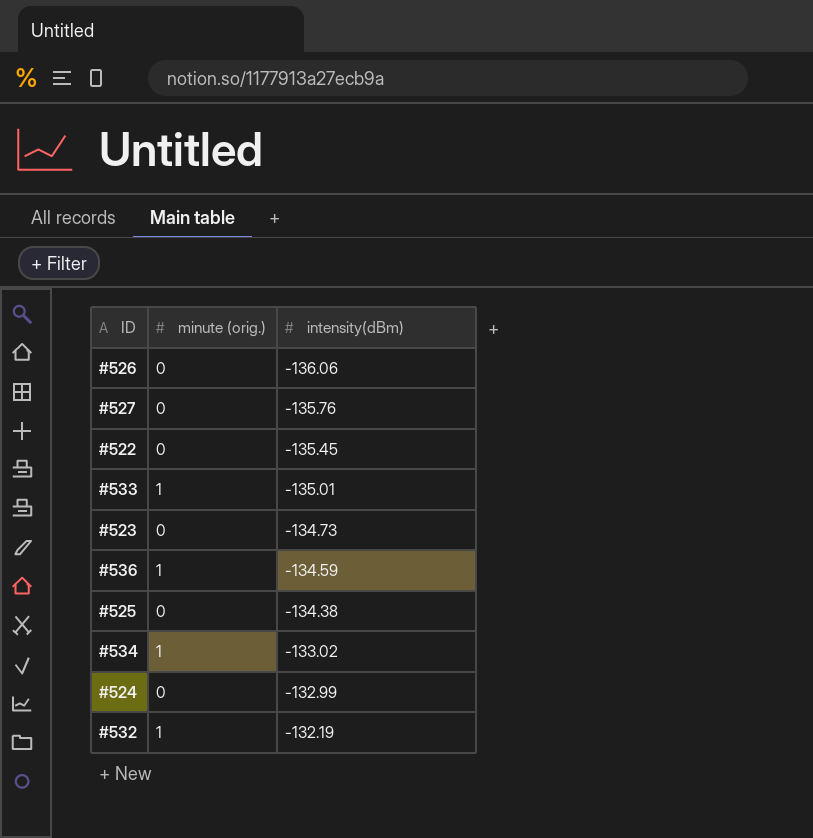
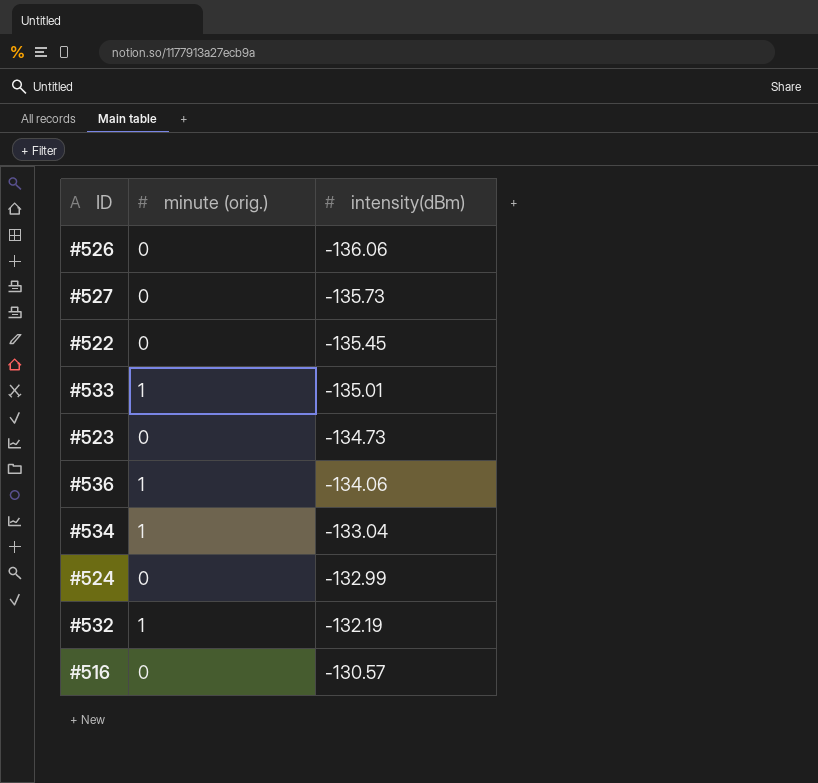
row #525: 0 | -134.38 -> none
#527 | intensity(dBm): -135.76 -> -135.73
#536 | intensity(dBm): -134.59 -> -134.06
#534 | intensity(dBm): -133.02 -> -133.04
row #516: none -> 0 | -130.57

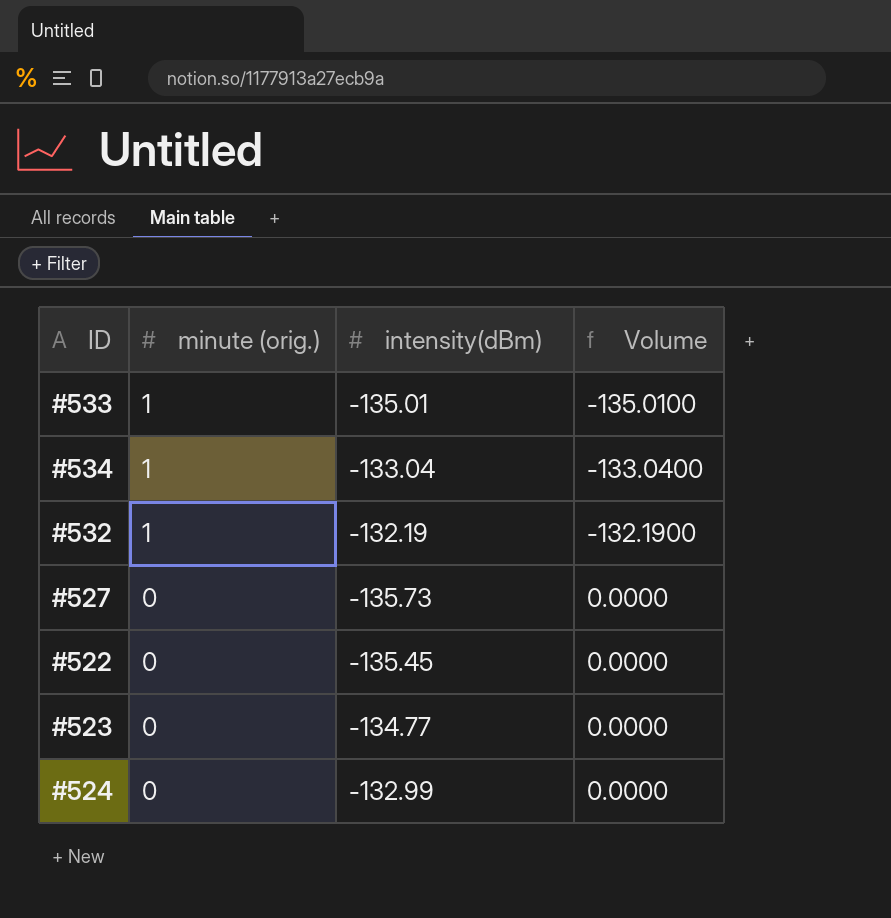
row order: intensity(dBm) ascending -> minute (orig.) descending
column Volume | formula: none -> [minute (orig.)] * [intensity(dBm)]
row #526: 0 | -136.06 -> none
row #536: 1 | -134.06 -> none
row #516: 0 | -130.57 -> none
#523 | intensity(dBm): -134.73 -> -134.77

